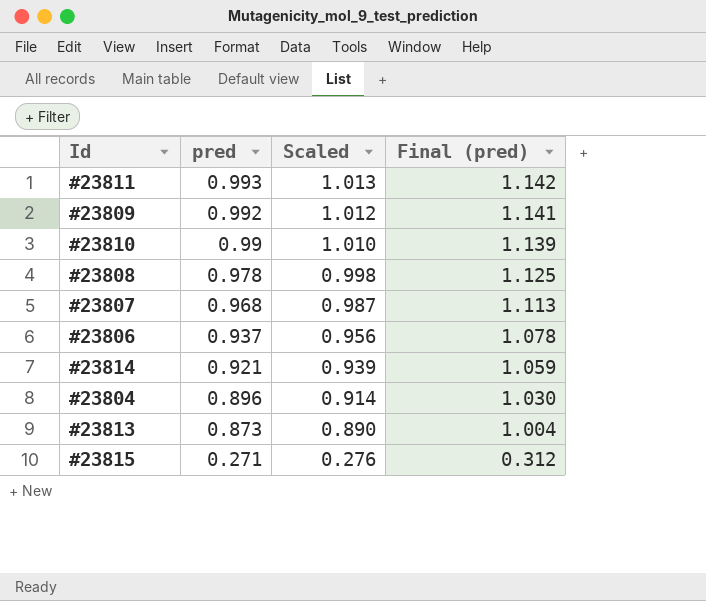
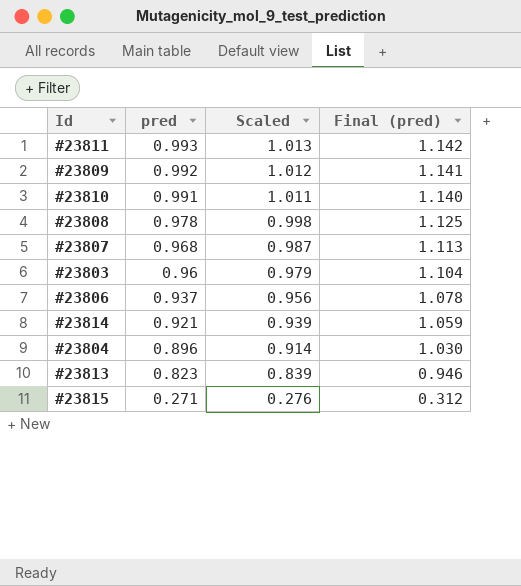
#23810 | pred: 0.99 -> 0.991
#23810 | Scaled: 1.010 -> 1.011
#23810 | Final (pred): 1.139 -> 1.140
row #23803: none -> 0.96 | 0.979 | 1.104
#23813 | pred: 0.873 -> 0.823
#23813 | Scaled: 0.890 -> 0.839
#23813 | Final (pred): 1.004 -> 0.946

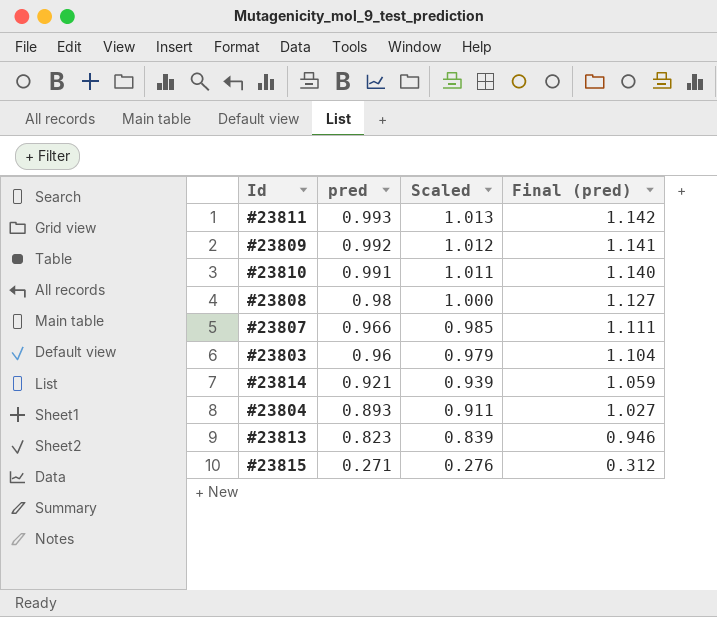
row #23806: 0.937 | 0.956 | 1.078 -> none
#23808 | pred: 0.978 -> 0.98
#23808 | Scaled: 0.998 -> 1.000
#23808 | Final (pred): 1.125 -> 1.127
#23807 | pred: 0.968 -> 0.966
#23807 | Scaled: 0.987 -> 0.985
#23807 | Final (pred): 1.113 -> 1.111
#23804 | pred: 0.896 -> 0.893
#23804 | Scaled: 0.914 -> 0.911
#23804 | Final (pred): 1.030 -> 1.027

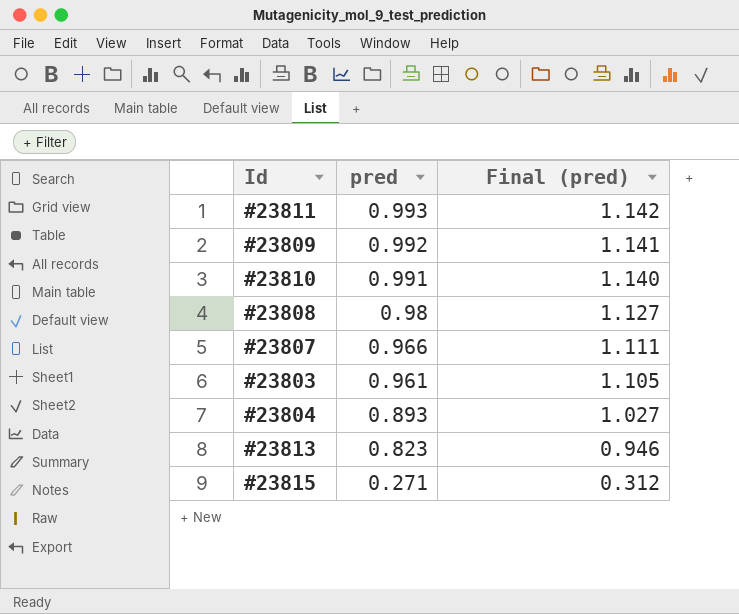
column Scaled | formula: [pred] * 1.02 -> none
row #23814: 0.921 | 0.939 | 1.059 -> none
#23803 | pred: 0.96 -> 0.961
#23803 | Final (pred): 1.104 -> 1.105

